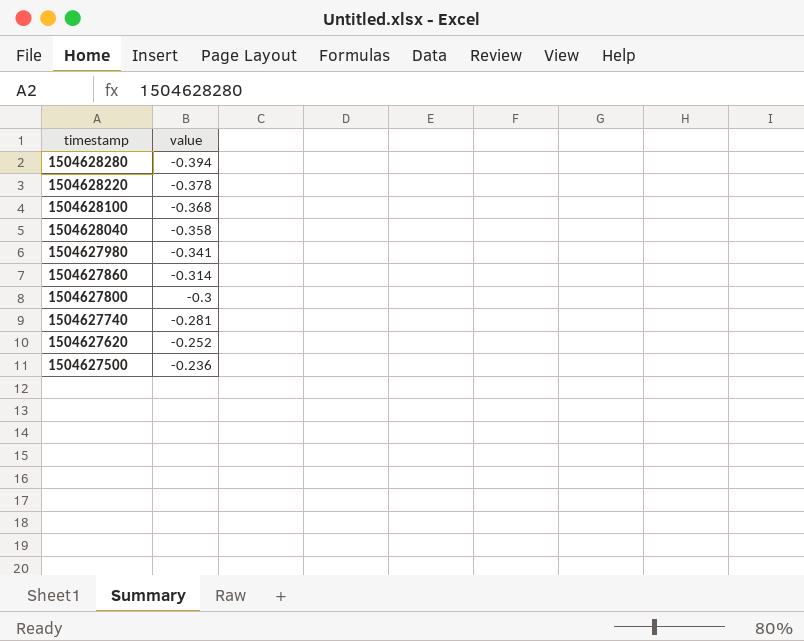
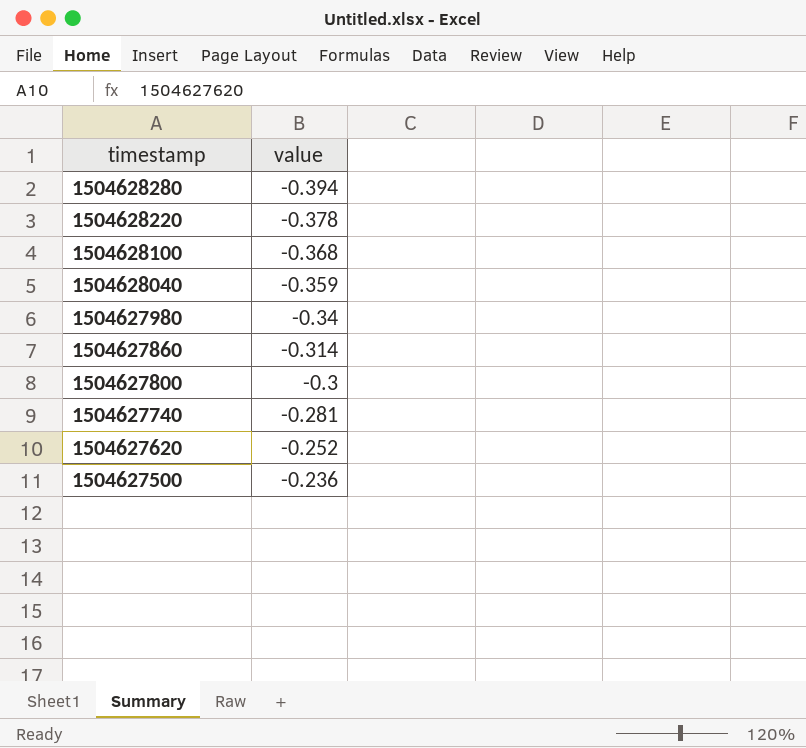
1504628040 | value: -0.358 -> -0.359
1504627980 | value: -0.341 -> -0.34

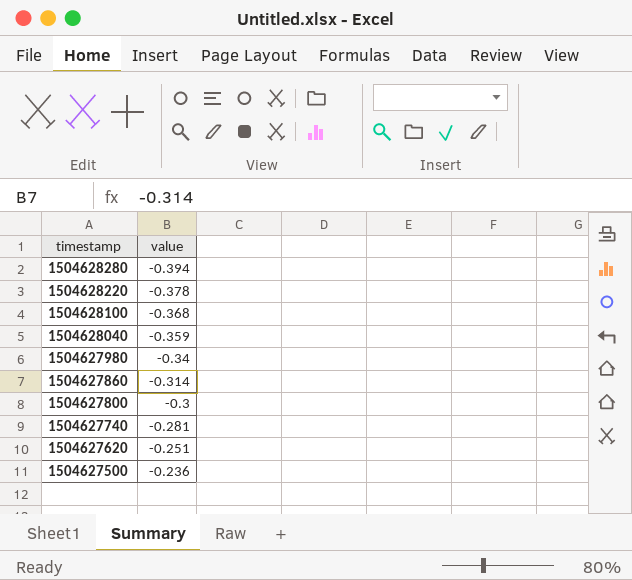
1504627620 | value: -0.252 -> -0.251

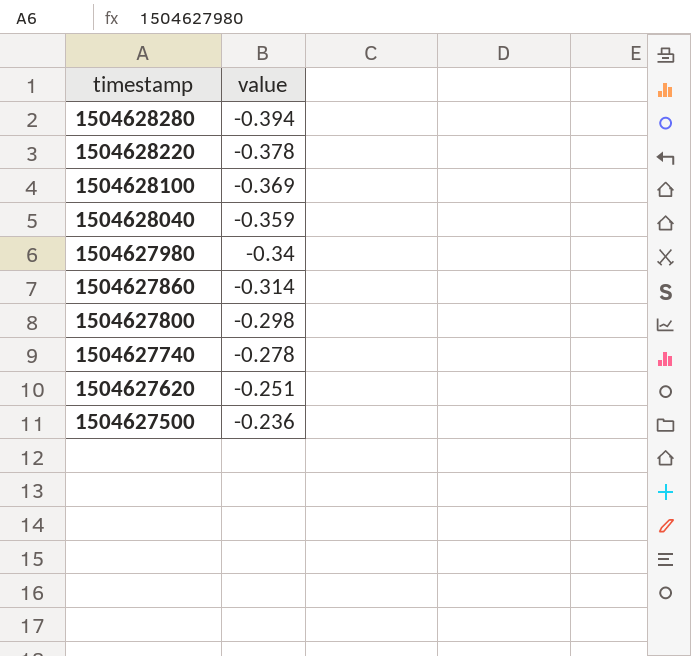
1504628100 | value: -0.368 -> -0.369
1504627800 | value: -0.3 -> -0.298
1504627740 | value: -0.281 -> -0.278

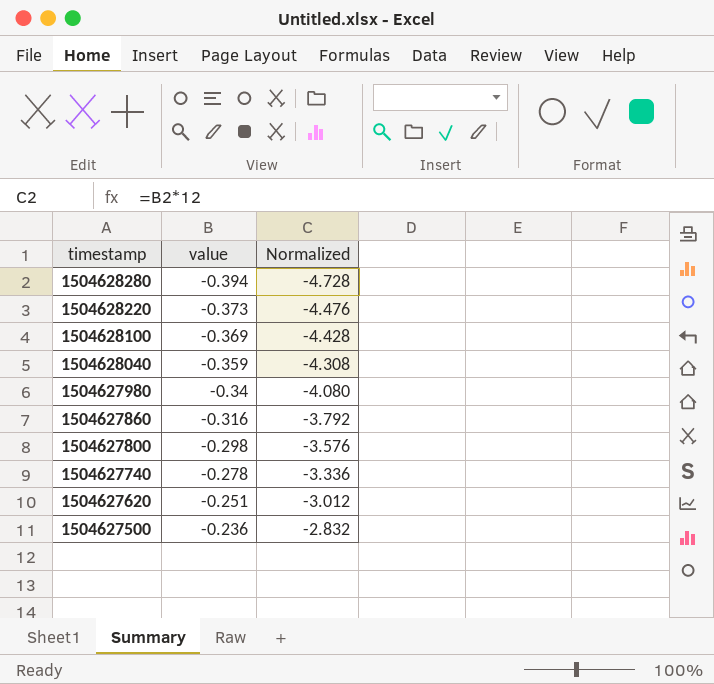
column Normalized | formula: none -> [value] * 12
1504628220 | value: -0.378 -> -0.373
1504627860 | value: -0.314 -> -0.316

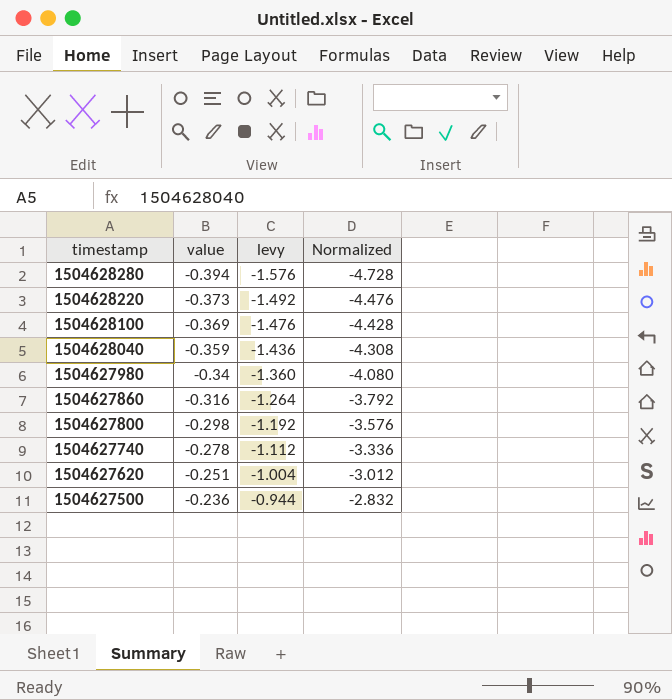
column levy | formula: none -> [value] * 4

